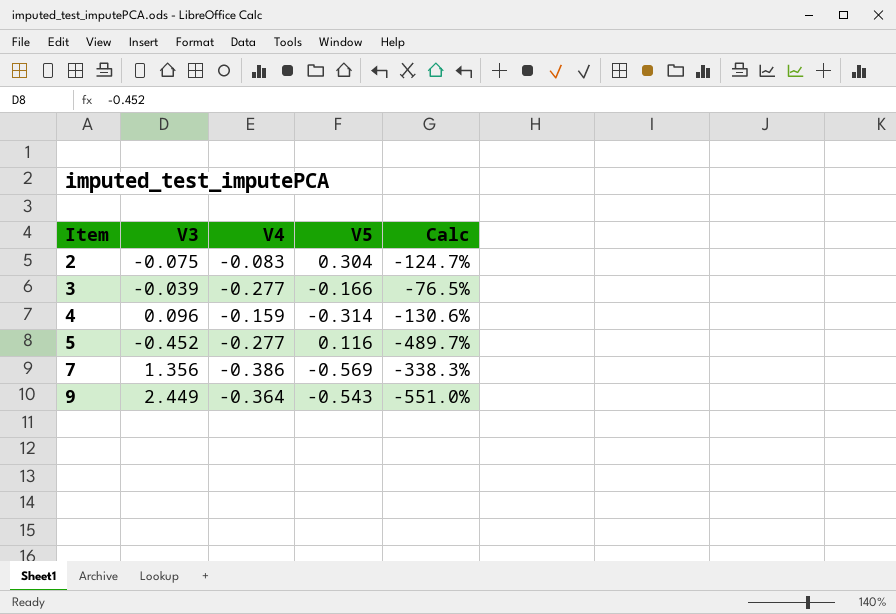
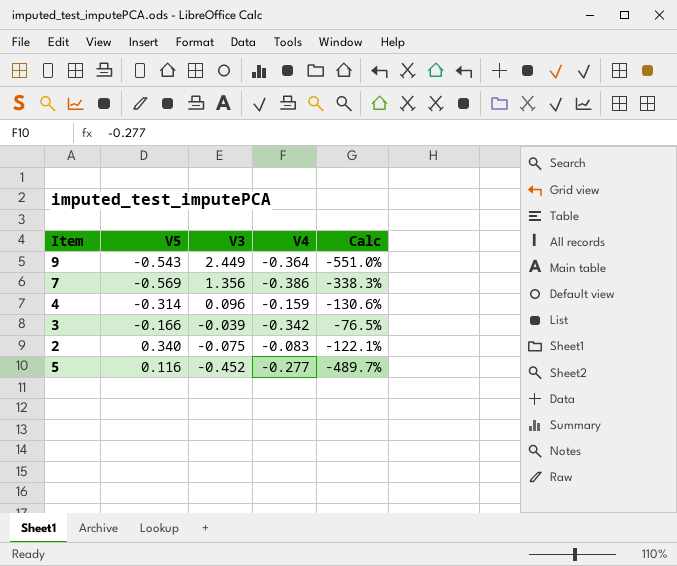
row order: Item ascending -> V3 descending
column V5 | position: 4 -> 2
3 | V4: -0.277 -> -0.342
2 | V5: 0.304 -> 0.340
2 | Calc: -124.7% -> -122.1%

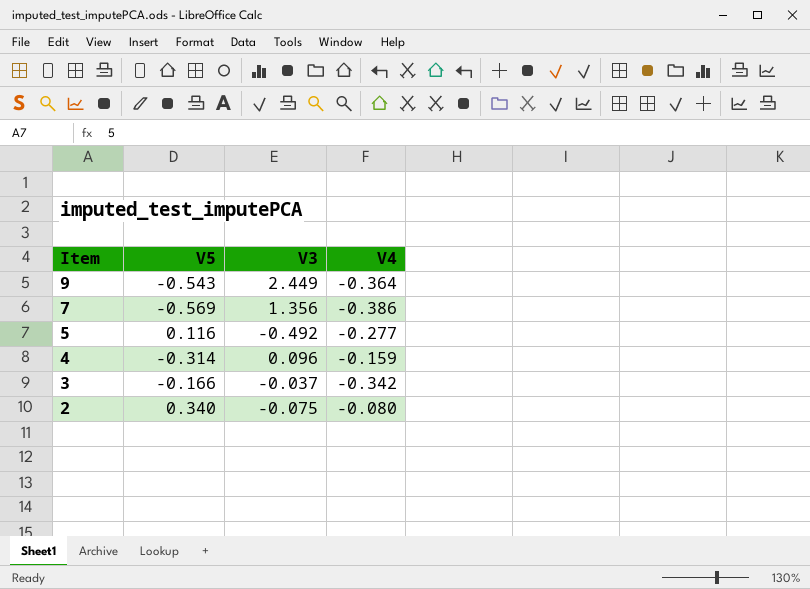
row order: V3 descending -> Item descending
column Calc | formula: ([V3] - [V5]) / [V5] -> none
5 | V3: -0.452 -> -0.492
3 | V3: -0.039 -> -0.037
2 | V4: -0.083 -> -0.080

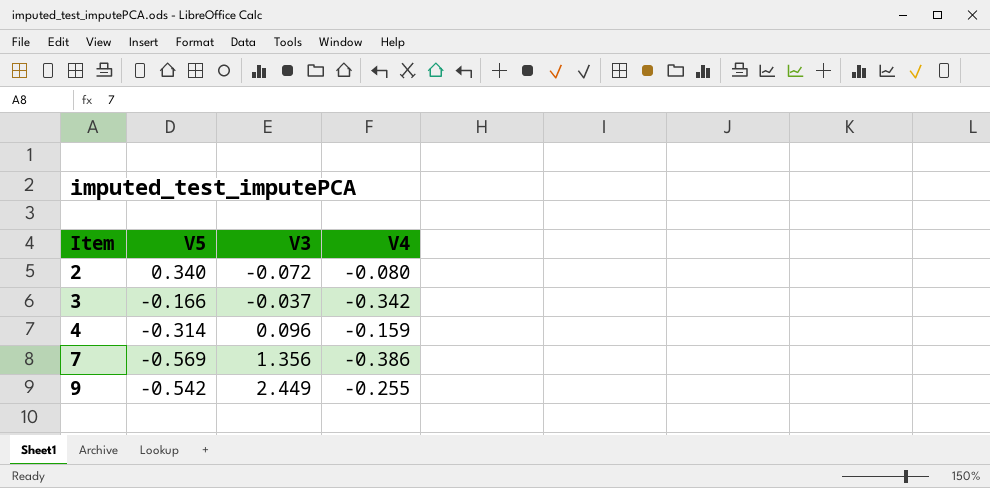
row order: Item descending -> Item ascending
row 5: 0.116 | -0.492 | -0.277 -> none
2 | V3: -0.075 -> -0.072
9 | V5: -0.543 -> -0.542
9 | V4: -0.364 -> -0.255

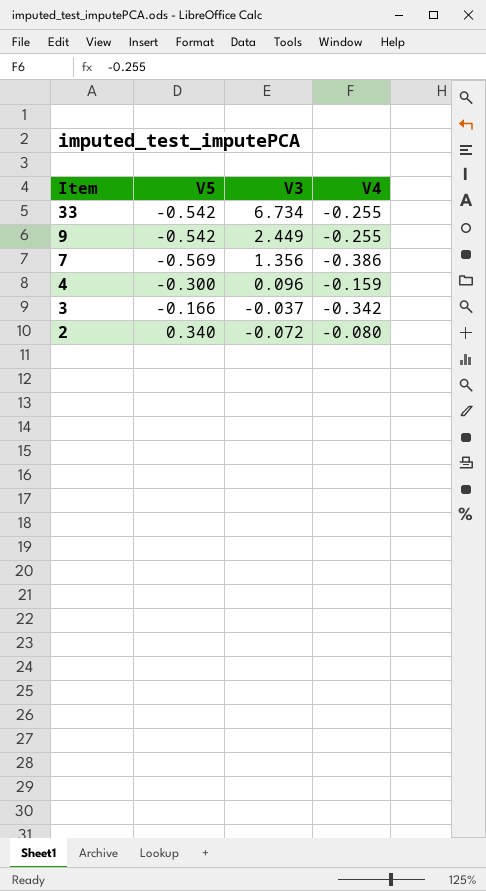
row order: Item ascending -> Item descending
row 33: none -> -0.542 | 6.734 | -0.255
4 | V5: -0.314 -> -0.300

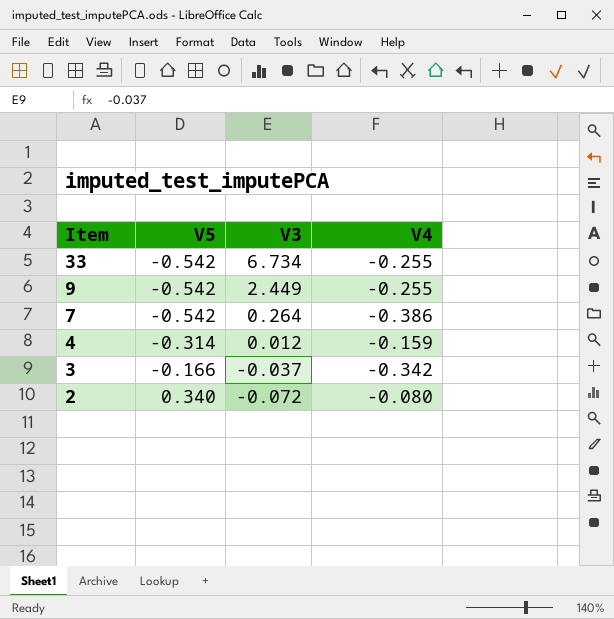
7 | V5: -0.569 -> -0.542
7 | V3: 1.356 -> 0.264
4 | V5: -0.300 -> -0.314
4 | V3: 0.096 -> 0.012

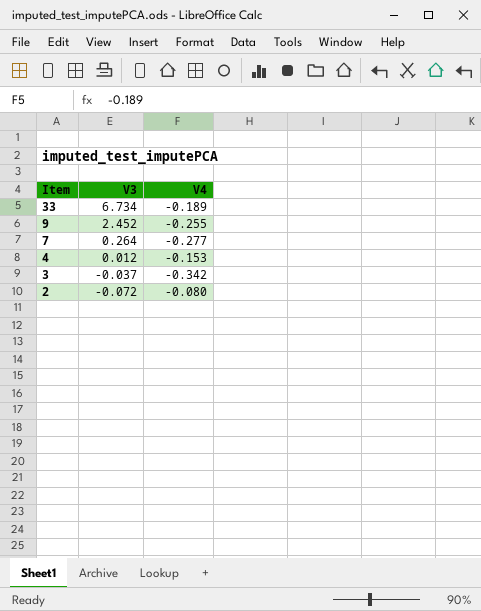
column V5 | position: 2 -> none
33 | V4: -0.255 -> -0.189
9 | V3: 2.449 -> 2.452
7 | V4: -0.386 -> -0.277
4 | V4: -0.159 -> -0.153

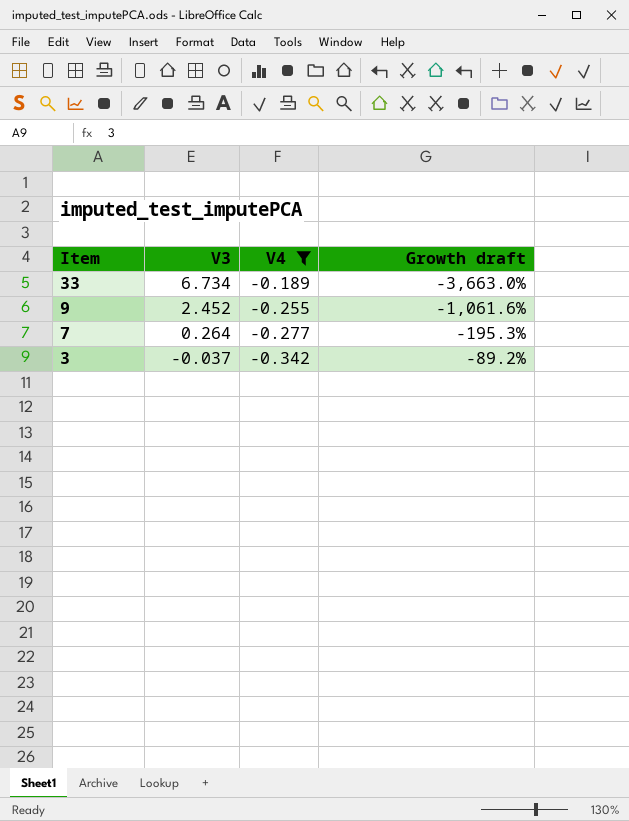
filter: none -> V4 <= -0.189
column Growth draft | formula: none -> ([V3] - [V4]) / [V4]

